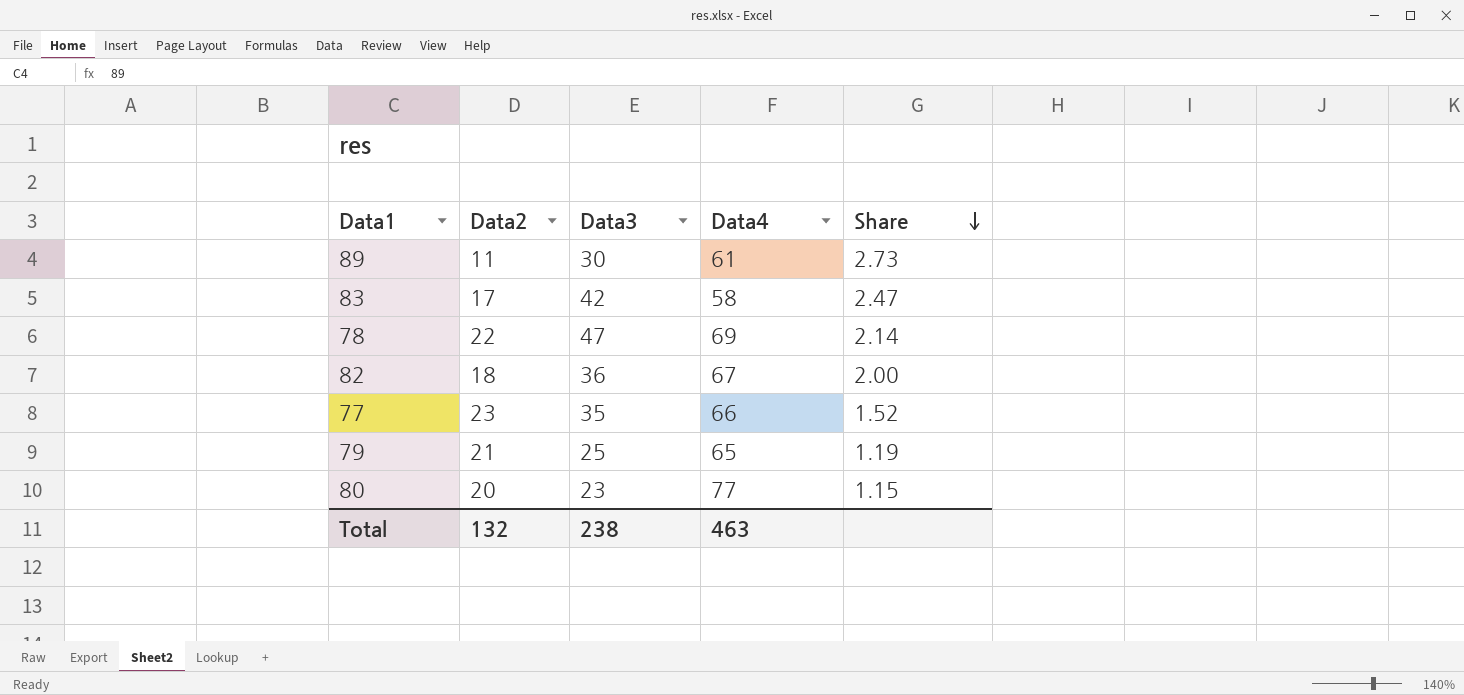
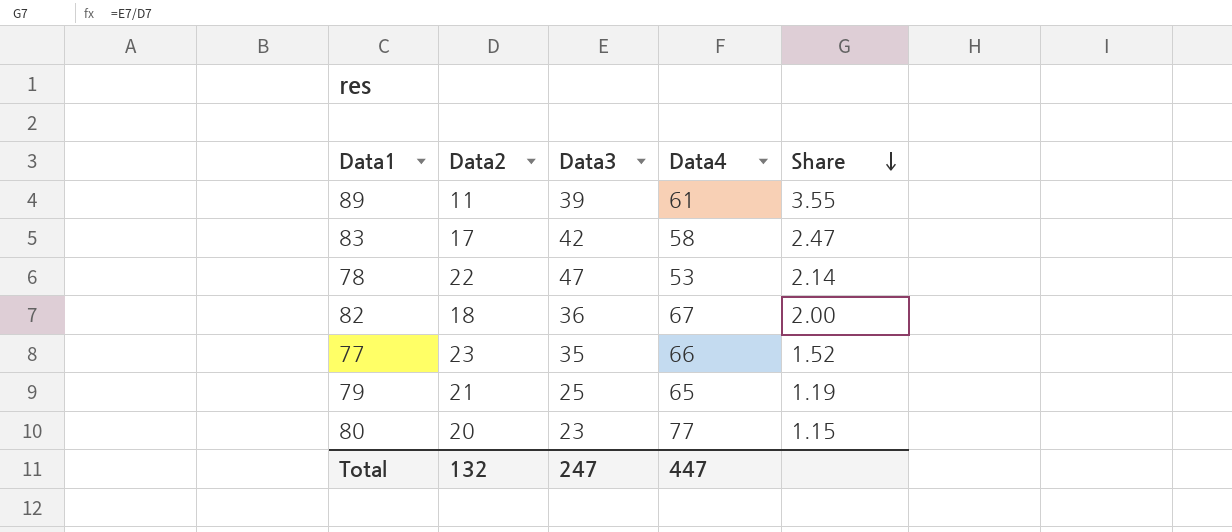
89 | Data3: 30 -> 39
89 | Share: 2.73 -> 3.55
78 | Data4: 69 -> 53
Total | Data3: 238 -> 247
Total | Data4: 463 -> 447

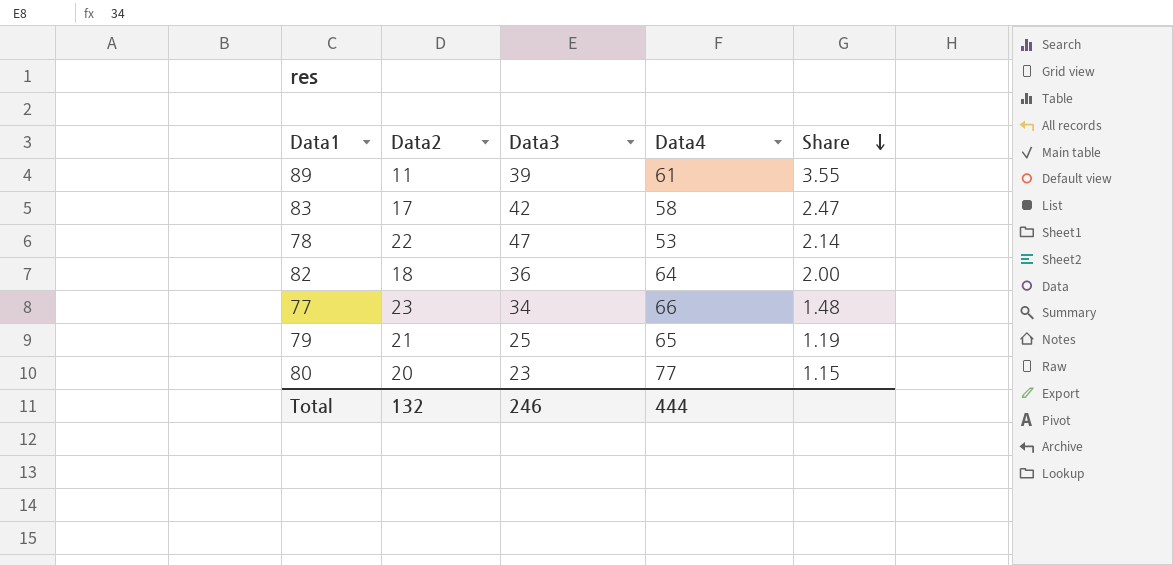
82 | Data4: 67 -> 64
77 | Data3: 35 -> 34
77 | Share: 1.52 -> 1.48
Total | Data3: 247 -> 246
Total | Data4: 447 -> 444

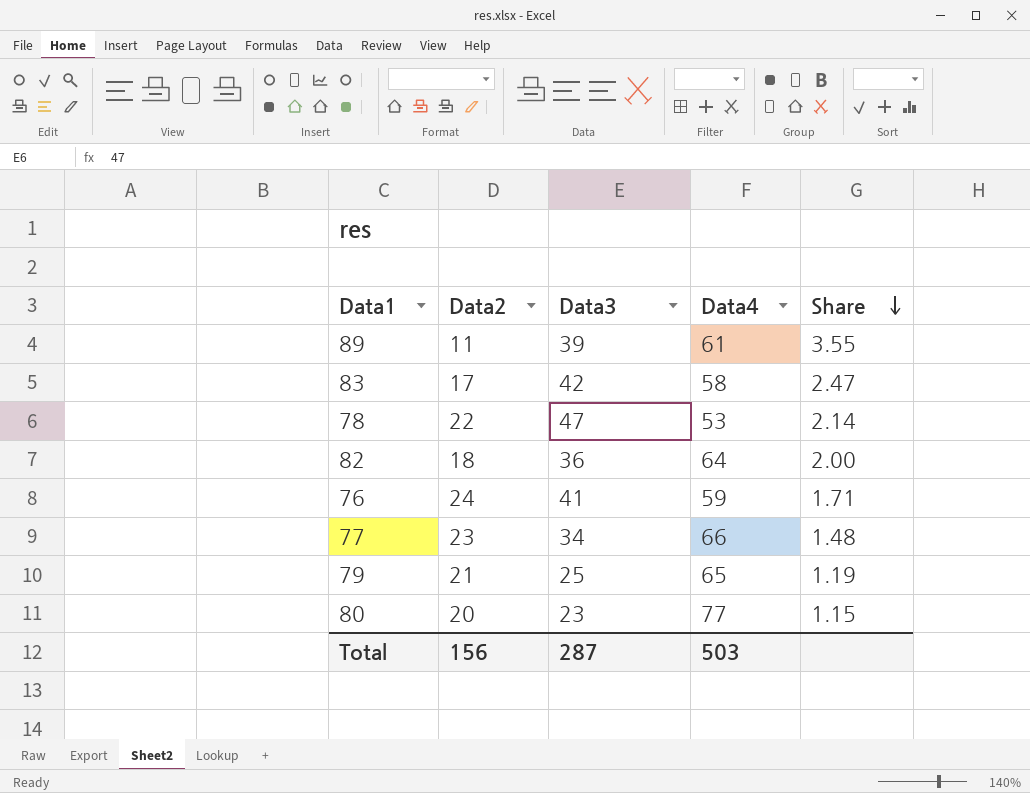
row 76: none -> 24 | 41 | 59 | 1.71
Total | Data2: 132 -> 156
Total | Data3: 246 -> 287
Total | Data4: 444 -> 503

